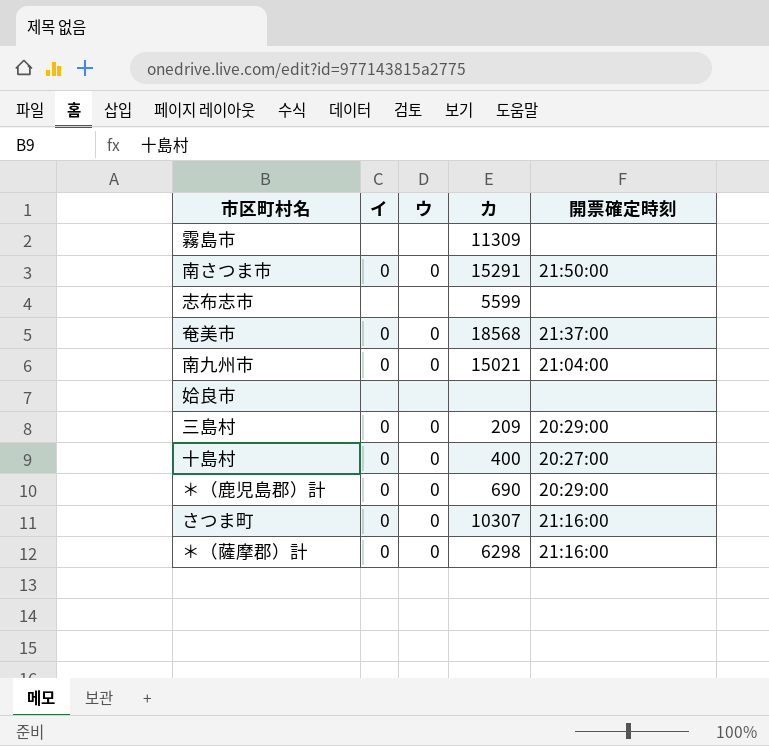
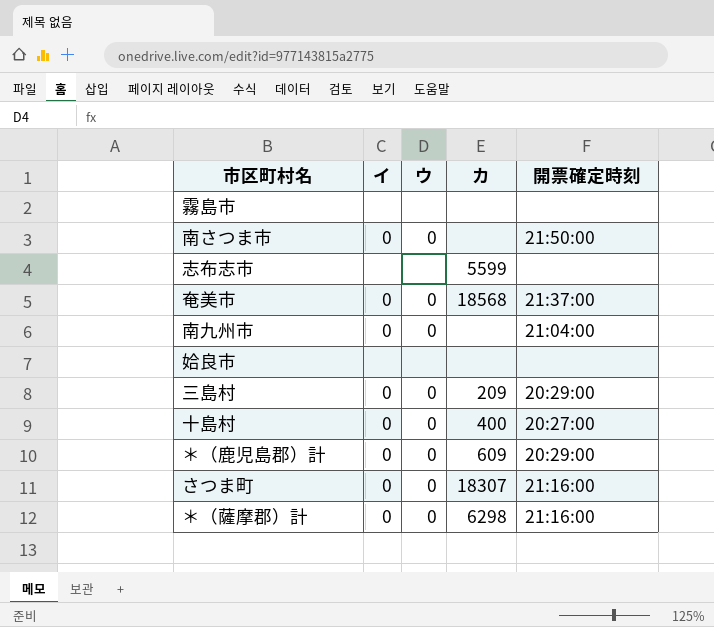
霧島市 | カ: 11309 -> none
南さつま市 | カ: 15291 -> none
南九州市 | カ: 15021 -> none
＊（鹿児島郡）計 | カ: 690 -> 609
さつま町 | カ: 10307 -> 18307

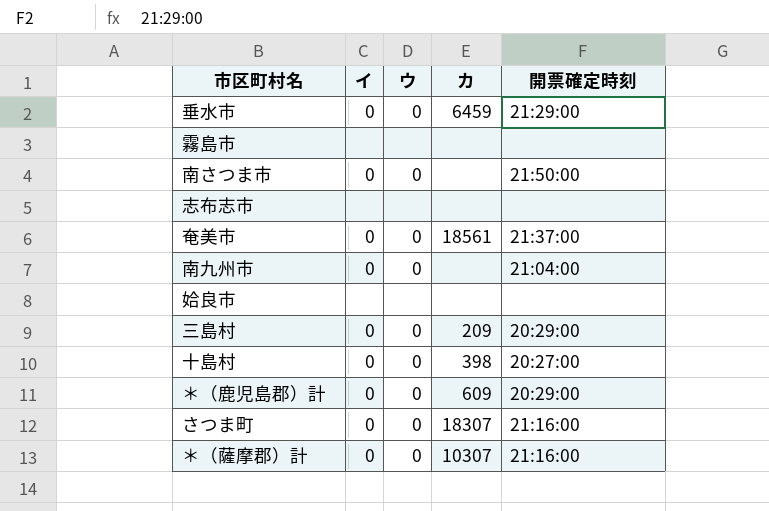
row 垂水市: none -> 0 | 0 | 6459 | 21:29:00
志布志市 | カ: 5599 -> none
奄美市 | カ: 18568 -> 18561
十島村 | カ: 400 -> 398
＊（薩摩郡）計 | カ: 6298 -> 10307

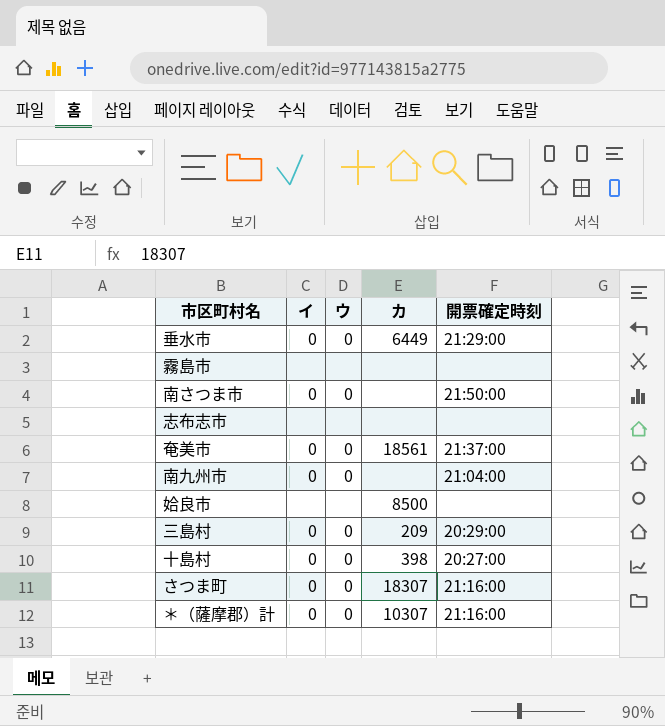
row ＊（鹿児島郡）計: 0 | 0 | 609 | 20:29:00 -> none
垂水市 | カ: 6459 -> 6449
姶良市 | カ: none -> 8500

